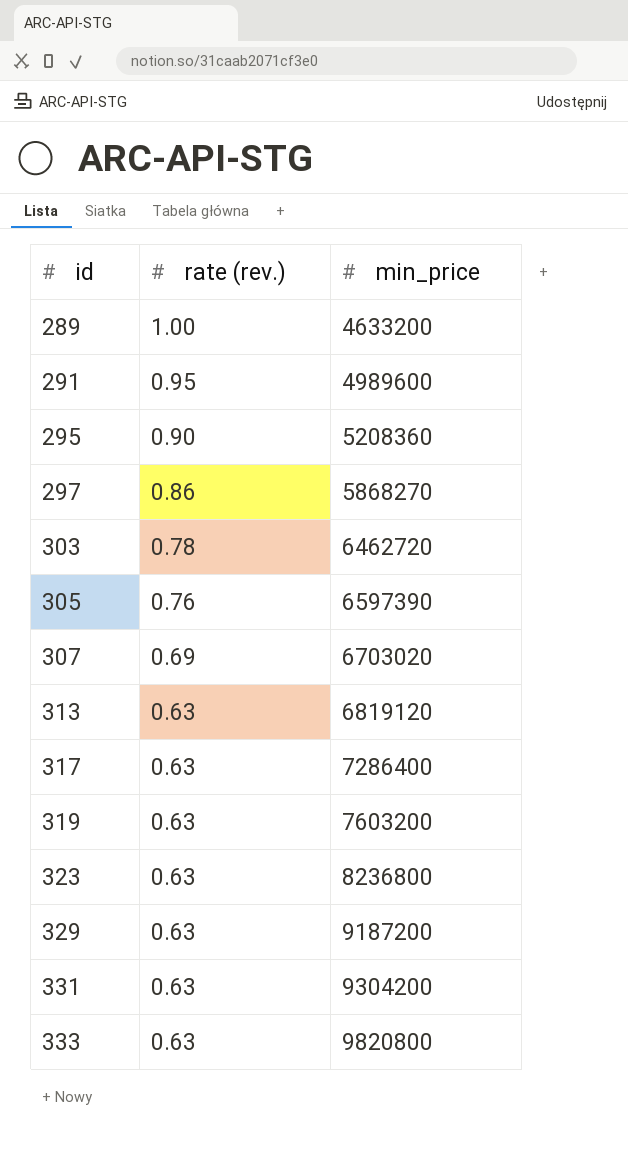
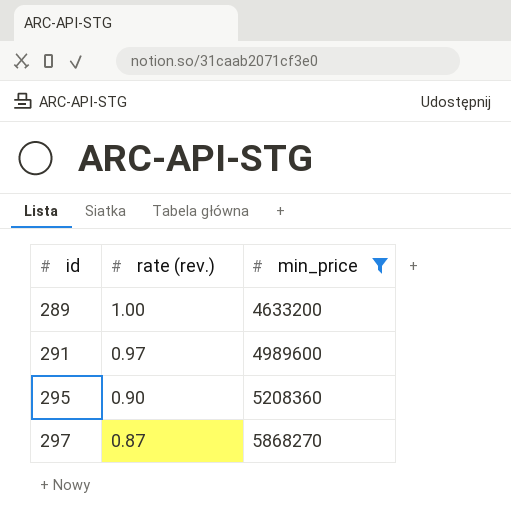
filter: none -> min_price <= 5868270
291 | rate (rev.): 0.95 -> 0.97
297 | rate (rev.): 0.86 -> 0.87

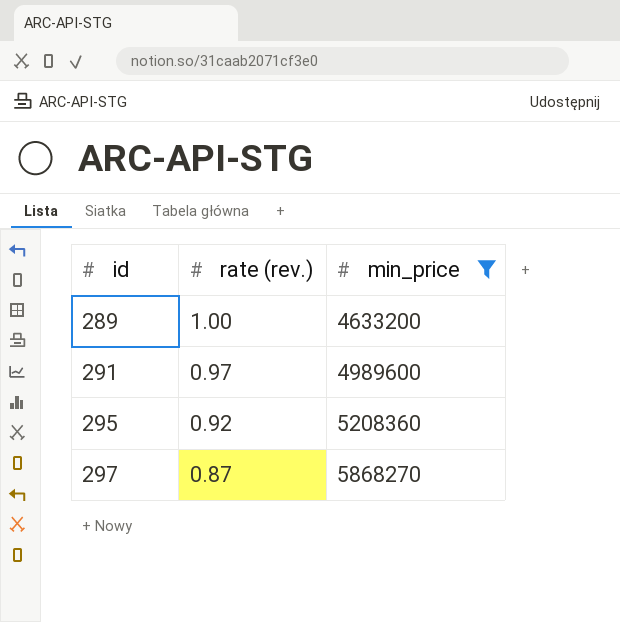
295 | rate (rev.): 0.90 -> 0.92

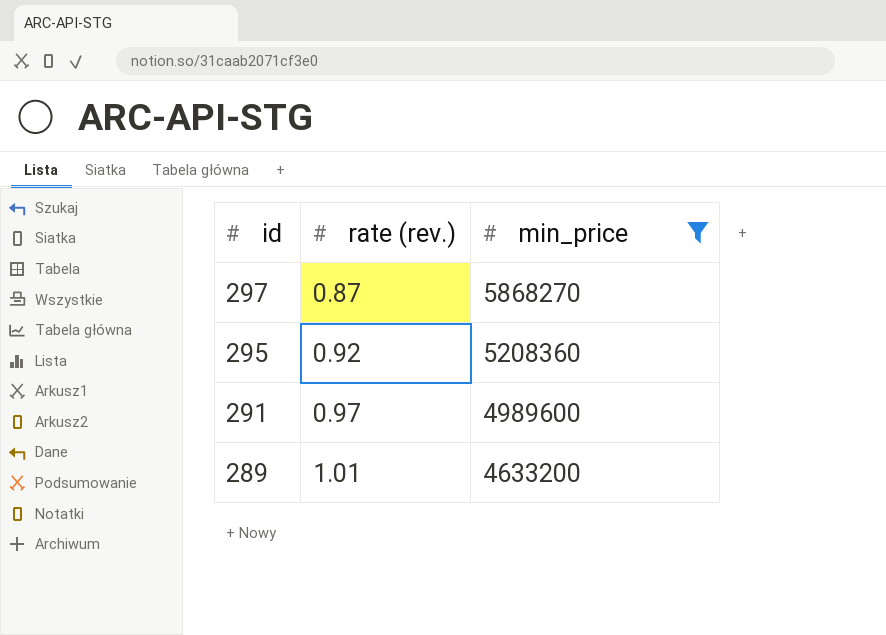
row order: id ascending -> id descending
289 | rate (rev.): 1.00 -> 1.01

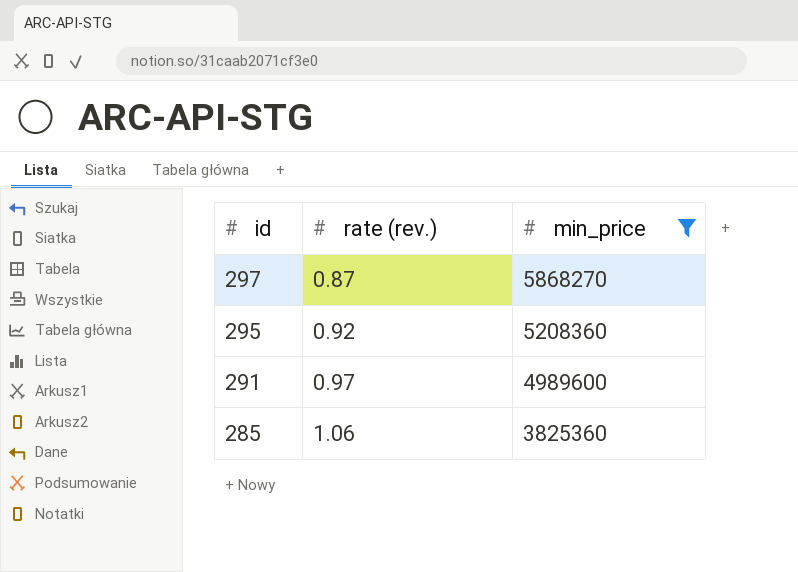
row 289: 1.01 | 4633200 -> none
row 285: none -> 1.06 | 3825360

